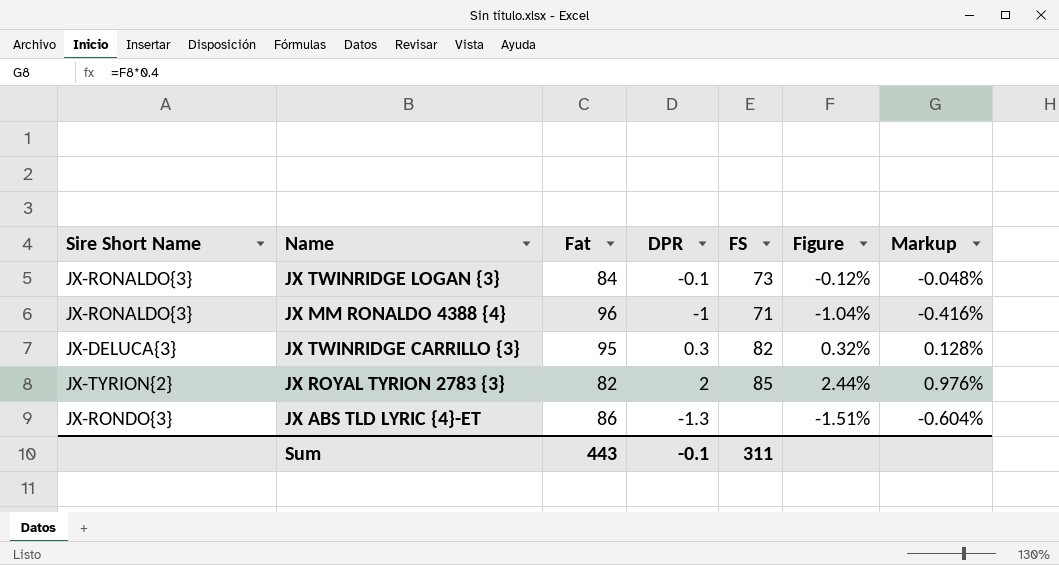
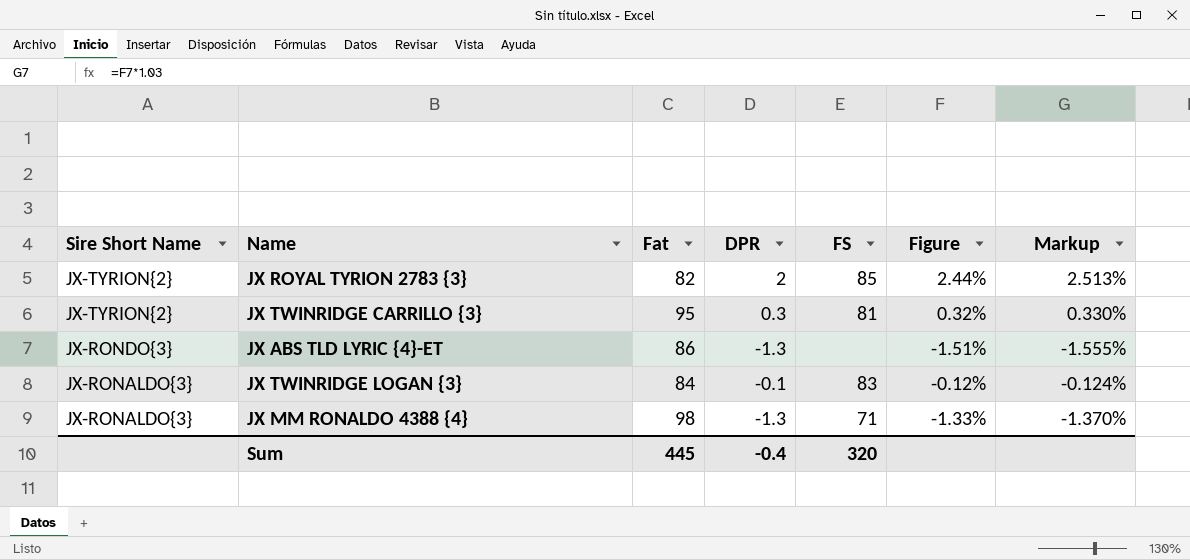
row order: none -> Sire Short Name descending
column Markup | formula: [Figure] * 0.4 -> [Figure] * 1.03
JX TWINRIDGE CARRILLO {3} | Sire Short Name: JX-DELUCA{3} -> JX-TYRION{2}
JX TWINRIDGE CARRILLO {3} | FS: 82 -> 81
JX TWINRIDGE LOGAN {3} | FS: 73 -> 83
JX MM RONALDO 4388 {4} | Fat: 96 -> 98
JX MM RONALDO 4388 {4} | DPR: -1 -> -1.3
JX MM RONALDO 4388 {4} | Figure: -1.04% -> -1.33%
Sum | Fat: 443 -> 445
Sum | DPR: -0.1 -> -0.4
Sum | FS: 311 -> 320

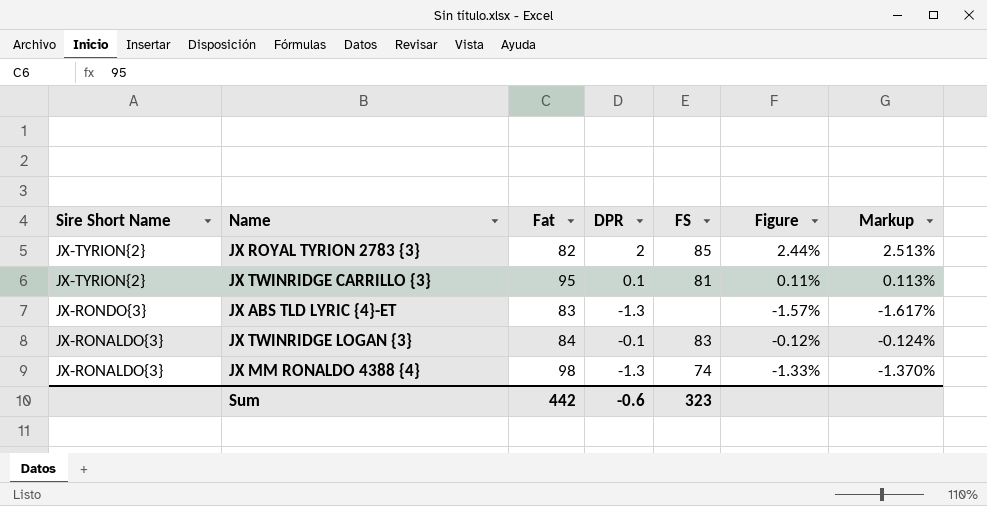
JX TWINRIDGE CARRILLO {3} | DPR: 0.3 -> 0.1
JX TWINRIDGE CARRILLO {3} | Figure: 0.32% -> 0.11%
JX TWINRIDGE CARRILLO {3} | Markup: 0.330% -> 0.113%
JX ABS TLD LYRIC {4}-ET | Fat: 86 -> 83
JX ABS TLD LYRIC {4}-ET | Figure: -1.51% -> -1.57%
JX ABS TLD LYRIC {4}-ET | Markup: -1.555% -> -1.617%
JX MM RONALDO 4388 {4} | FS: 71 -> 74
Sum | Fat: 445 -> 442
Sum | DPR: -0.4 -> -0.6
Sum | FS: 320 -> 323

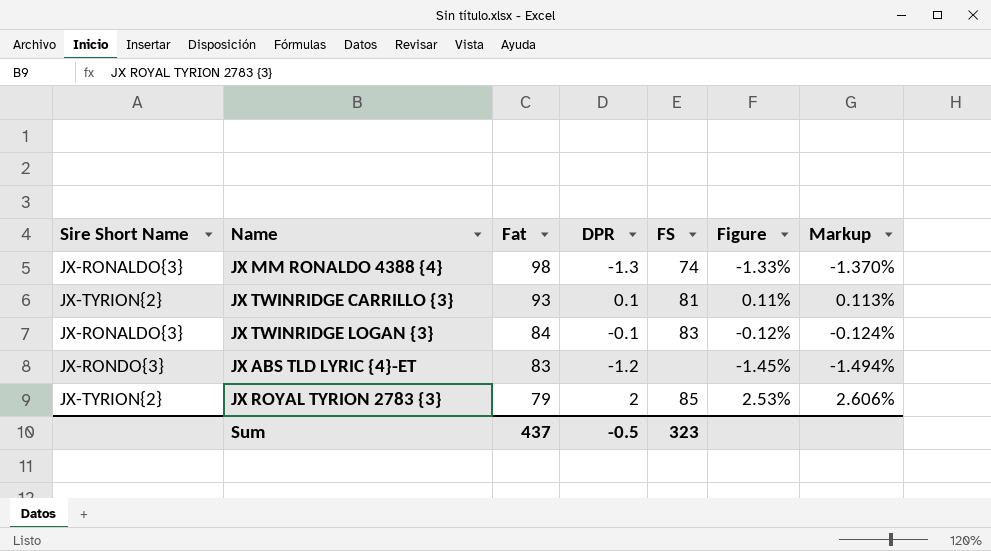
row order: Sire Short Name descending -> Fat descending
JX TWINRIDGE CARRILLO {3} | Fat: 95 -> 93
JX ABS TLD LYRIC {4}-ET | DPR: -1.3 -> -1.2
JX ABS TLD LYRIC {4}-ET | Figure: -1.57% -> -1.45%
JX ABS TLD LYRIC {4}-ET | Markup: -1.617% -> -1.494%
JX ROYAL TYRION 2783 {3} | Fat: 82 -> 79
JX ROYAL TYRION 2783 {3} | Figure: 2.44% -> 2.53%
JX ROYAL TYRION 2783 {3} | Markup: 2.513% -> 2.606%
Sum | Fat: 442 -> 437
Sum | DPR: -0.6 -> -0.5

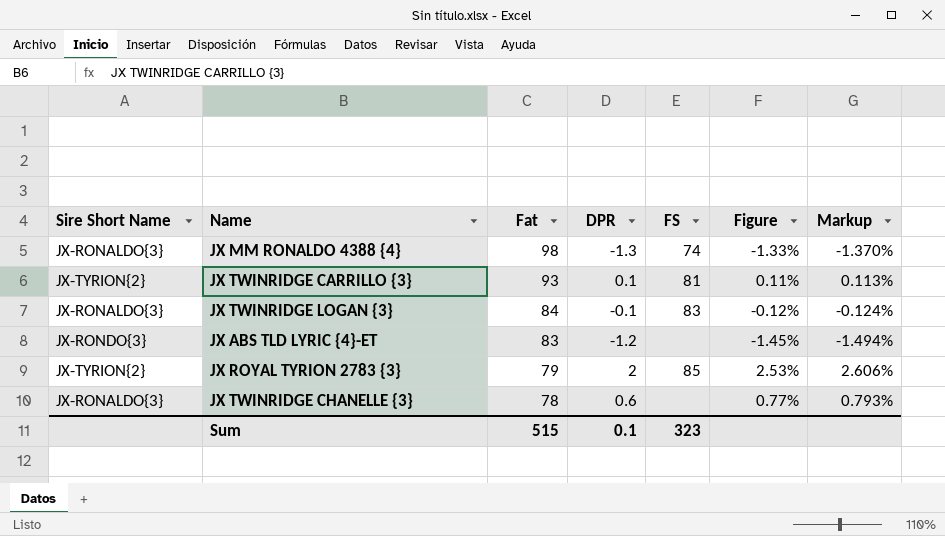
row JX TWINRIDGE CHANELLE {3}: none -> JX-RONALDO{3} | 78 | 0.6 | none | 0.77% | 0.793%
Sum | Fat: 437 -> 515
Sum | DPR: -0.5 -> 0.1

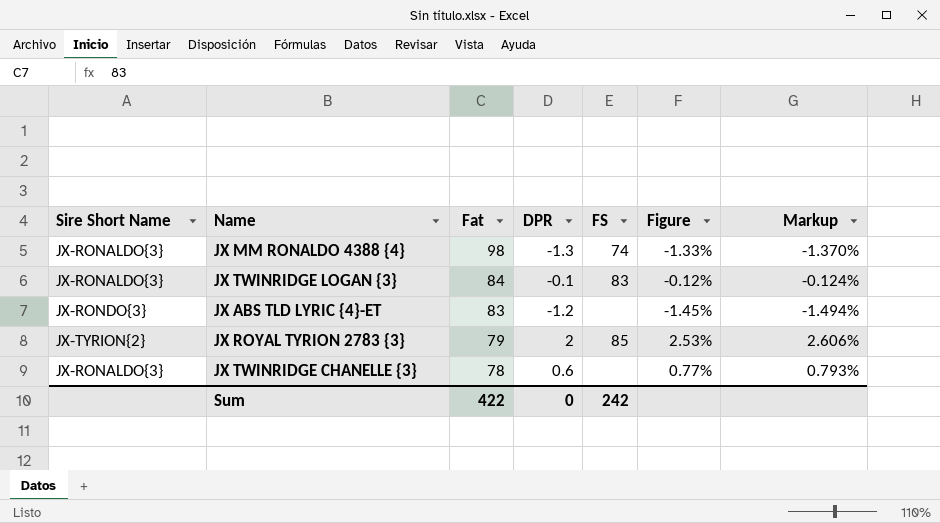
row JX TWINRIDGE CARRILLO {3}: JX-TYRION{2} | 93 | 0.1 | 81 | 0.11% | 0.113% -> none
Sum | Fat: 515 -> 422
Sum | DPR: 0.1 -> 0
Sum | FS: 323 -> 242

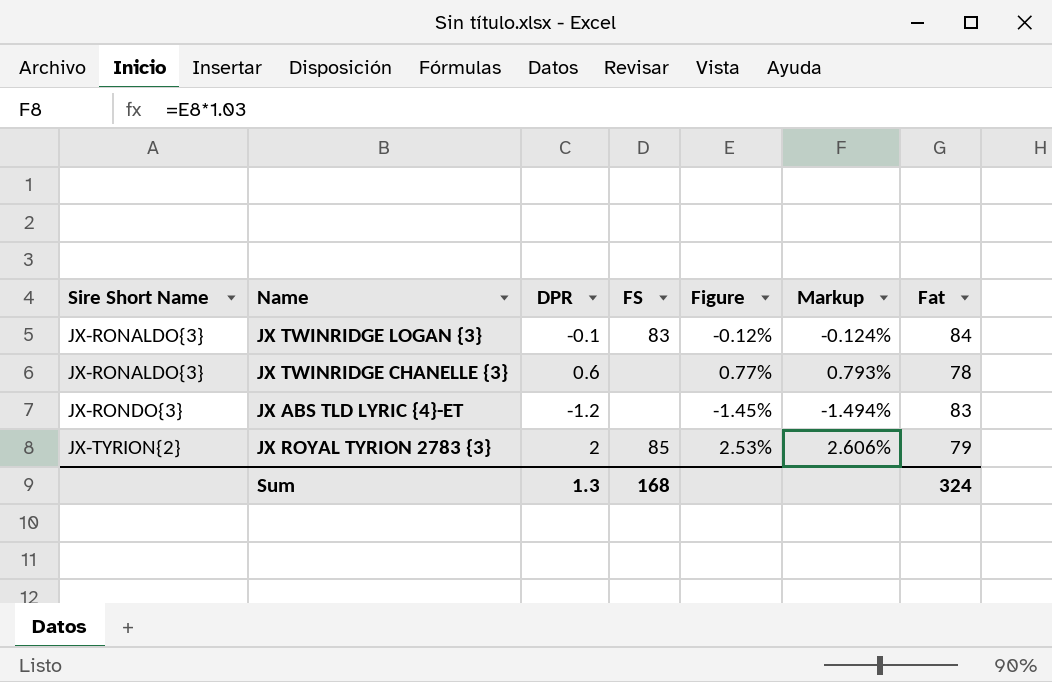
row order: Fat descending -> Sire Short Name ascending
column Fat | position: 3 -> 7
row JX MM RONALDO 4388 {4}: JX-RONALDO{3} | 98 | -1.3 | 74 | -1.33% | -1.370% -> none
Sum | DPR: 0 -> 1.3
Sum | FS: 242 -> 168
Sum | Fat: 422 -> 324

